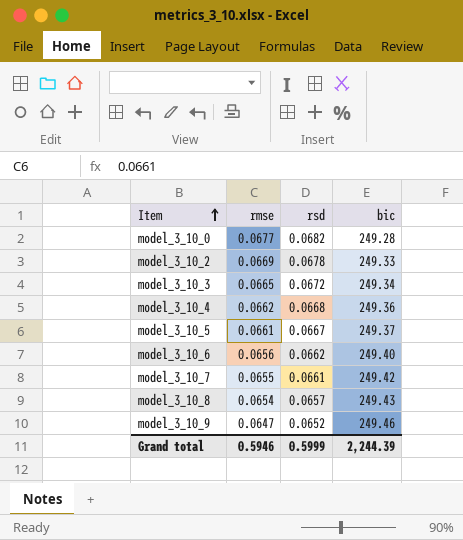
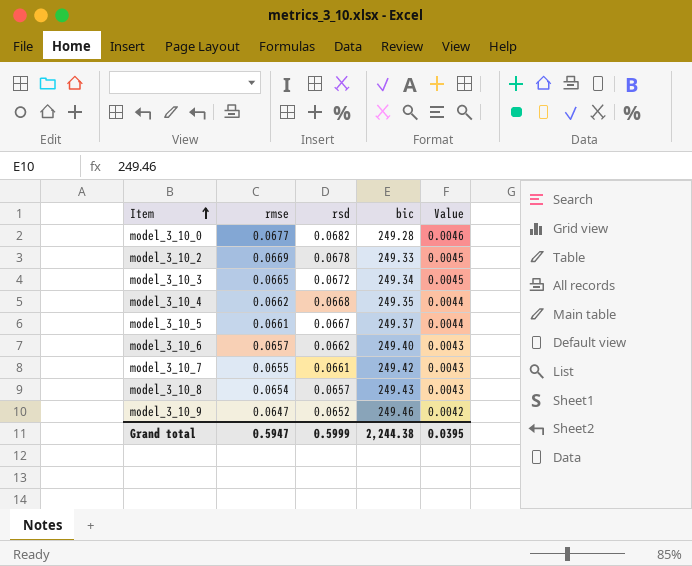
column Value | formula: none -> [rmse] * [rsd]
model_3_10_4 | bic: 249.36 -> 249.35
model_3_10_6 | rmse: 0.0656 -> 0.0657
Grand total | rmse: 0.5946 -> 0.5947
Grand total | bic: 2,244.39 -> 2,244.38

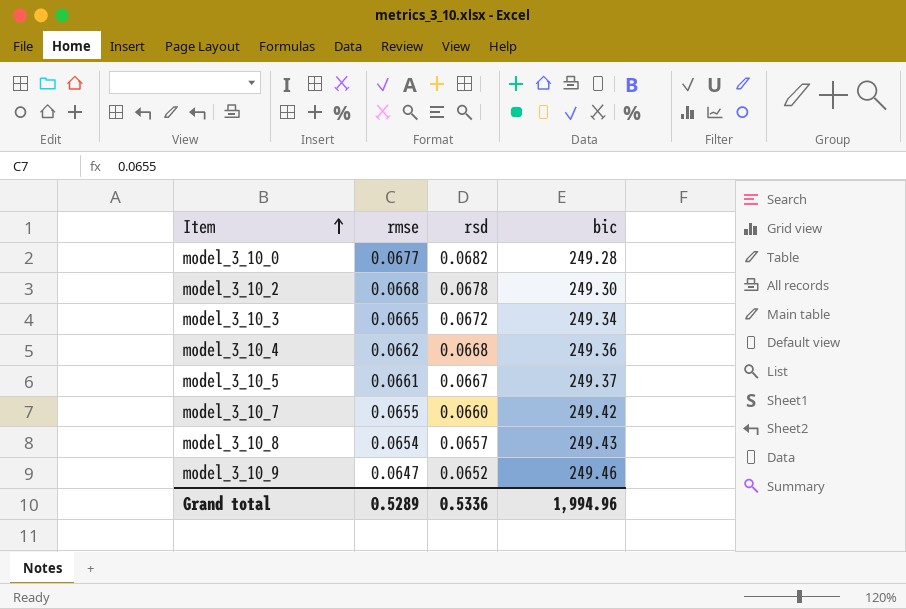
column Value | formula: [rmse] * [rsd] -> none
row model_3_10_6: 0.0657 | 0.0662 | 249.40 | 0.0043 -> none
model_3_10_2 | rmse: 0.0669 -> 0.0668
model_3_10_2 | bic: 249.33 -> 249.30
model_3_10_4 | bic: 249.35 -> 249.36
model_3_10_7 | rsd: 0.0661 -> 0.0660
Grand total | rmse: 0.5947 -> 0.5289
Grand total | rsd: 0.5999 -> 0.5336
Grand total | bic: 2,244.38 -> 1,994.96

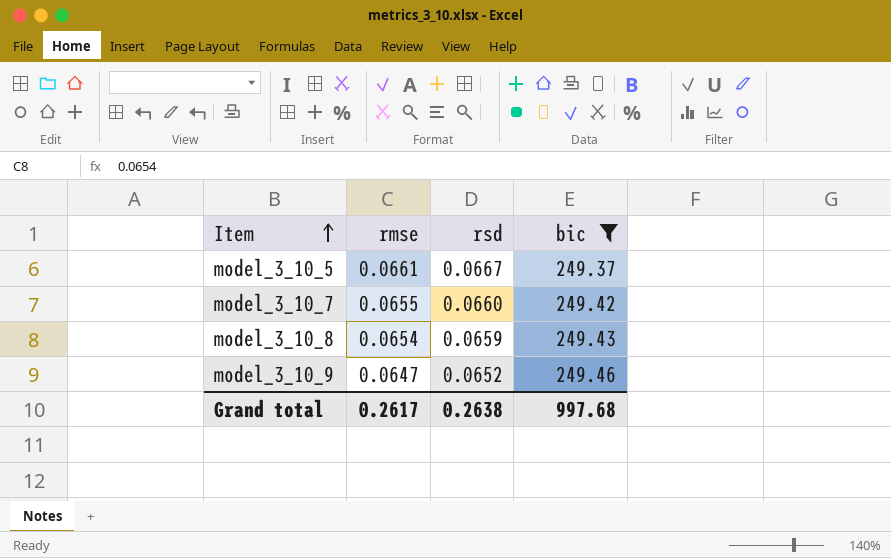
filter: none -> bic >= 249.37
model_3_10_8 | rsd: 0.0657 -> 0.0659
Grand total | rmse: 0.5289 -> 0.2617
Grand total | rsd: 0.5336 -> 0.2638
Grand total | bic: 1,994.96 -> 997.68

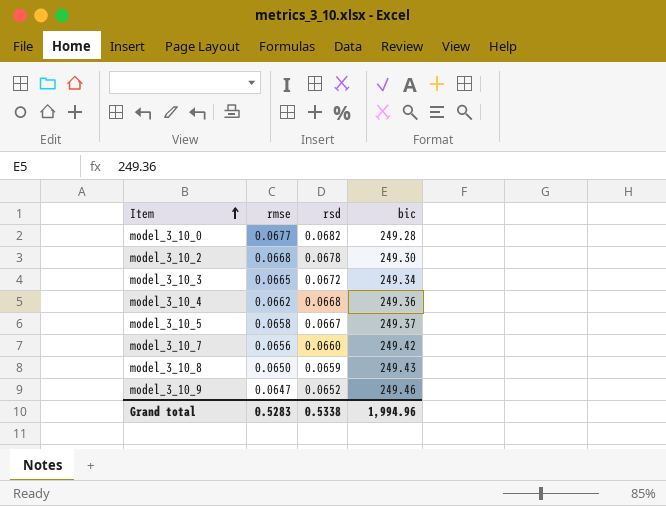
filter: bic >= 249.37 -> none
model_3_10_5 | rmse: 0.0661 -> 0.0658
model_3_10_7 | rmse: 0.0655 -> 0.0656
model_3_10_8 | rmse: 0.0654 -> 0.0650
Grand total | rmse: 0.2617 -> 0.5283
Grand total | rsd: 0.2638 -> 0.5338
Grand total | bic: 997.68 -> 1,994.96

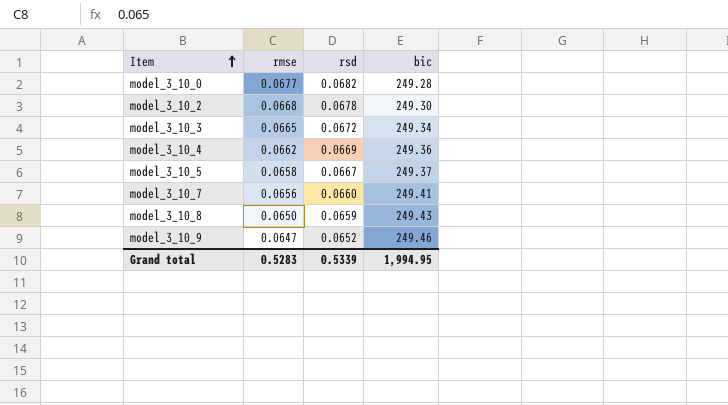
model_3_10_4 | rsd: 0.0668 -> 0.0669
model_3_10_7 | bic: 249.42 -> 249.41
Grand total | rsd: 0.5338 -> 0.5339
Grand total | bic: 1,994.96 -> 1,994.95

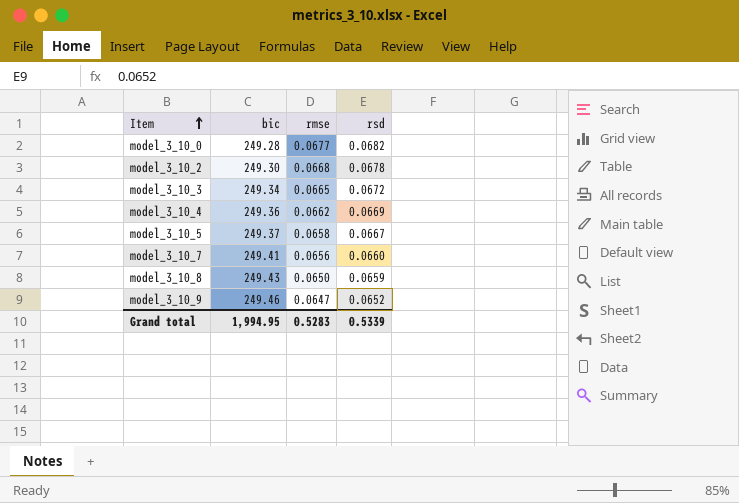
column bic | position: 4 -> 2

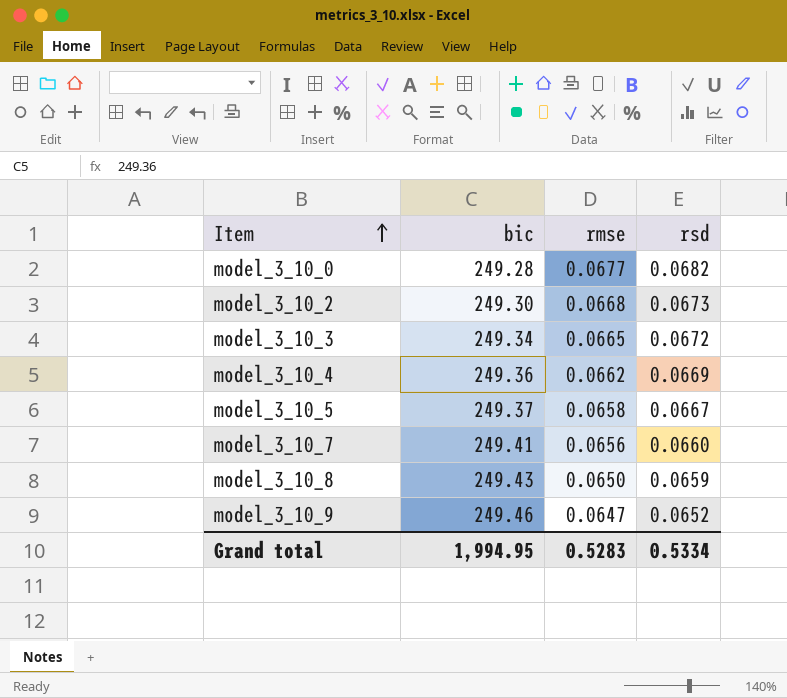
model_3_10_2 | rsd: 0.0678 -> 0.0673
Grand total | rsd: 0.5339 -> 0.5334

